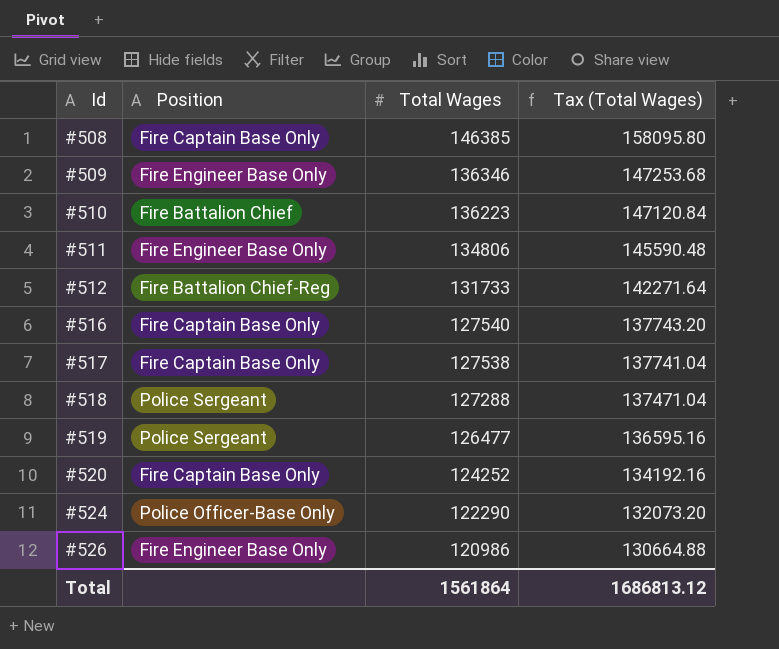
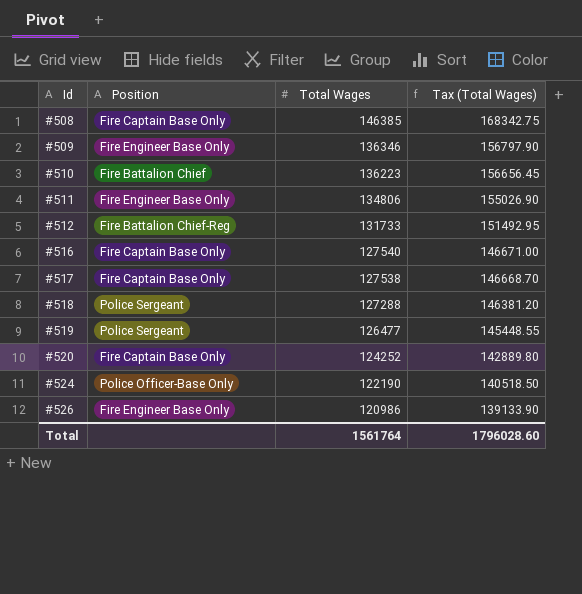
column Tax (Total Wages) | formula: [Total Wages] * 1.08 -> [Total Wages] * 1.15
#524 | Total Wages: 122290 -> 122190
Total | Total Wages: 1561864 -> 1561764
Total | Tax (Total Wages): 1686813.12 -> 1796028.60

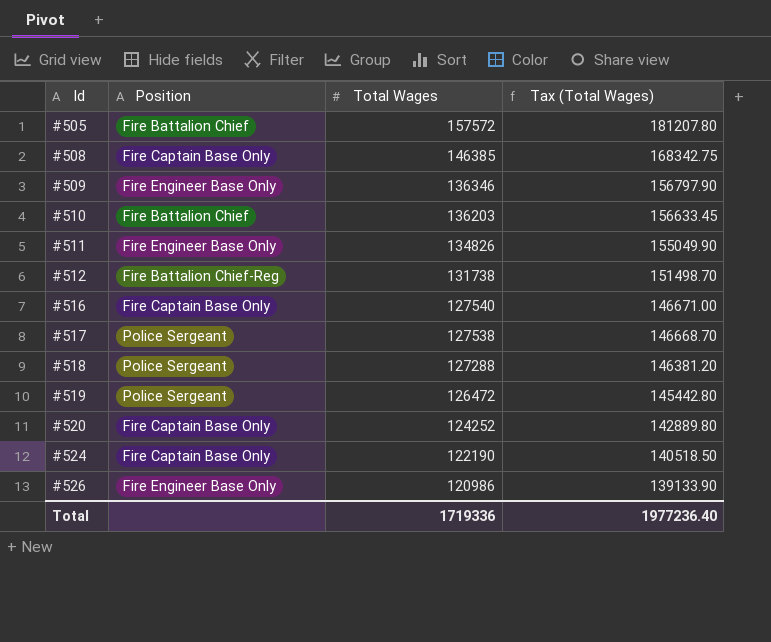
row #505: none -> Fire Battalion Chief | 157572 | 181207.80
#510 | Total Wages: 136223 -> 136203
#510 | Tax (Total Wages): 156656.45 -> 156633.45
#511 | Total Wages: 134806 -> 134826
#511 | Tax (Total Wages): 155026.90 -> 155049.90
#512 | Total Wages: 131733 -> 131738
#512 | Tax (Total Wages): 151492.95 -> 151498.70
#517 | Position: Fire Captain Base Only -> Police Sergeant
#519 | Total Wages: 126477 -> 126472
#519 | Tax (Total Wages): 145448.55 -> 145442.80
#524 | Position: Police Officer-Base Only -> Fire Captain Base Only
Total | Total Wages: 1561764 -> 1719336
Total | Tax (Total Wages): 1796028.60 -> 1977236.40

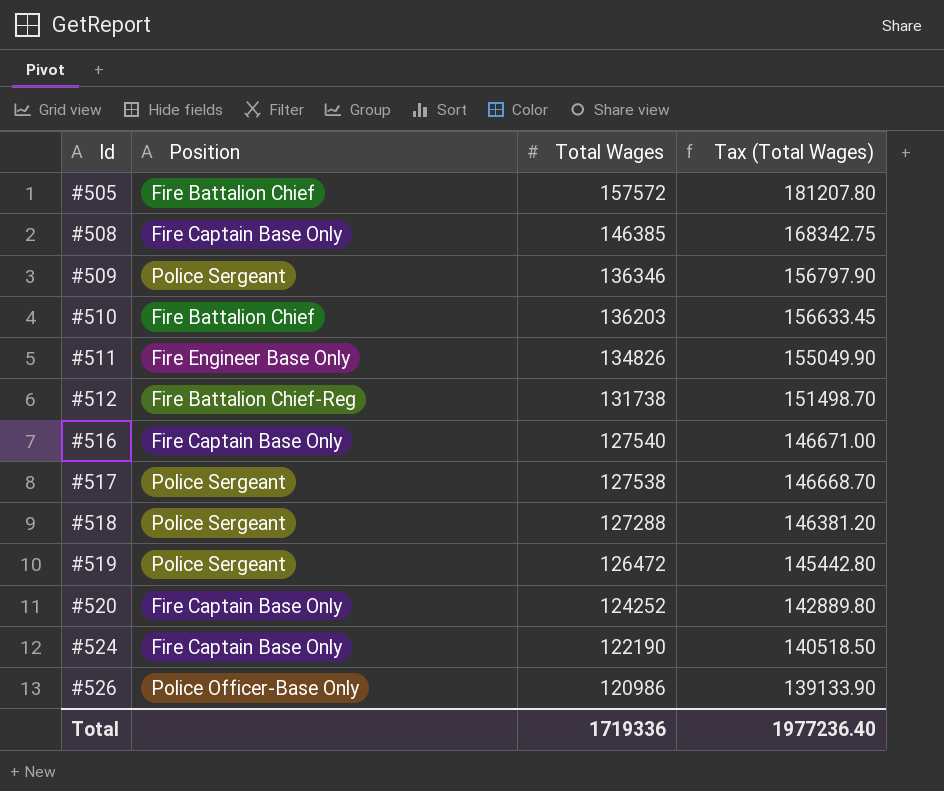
#509 | Position: Fire Engineer Base Only -> Police Sergeant
#526 | Position: Fire Engineer Base Only -> Police Officer-Base Only

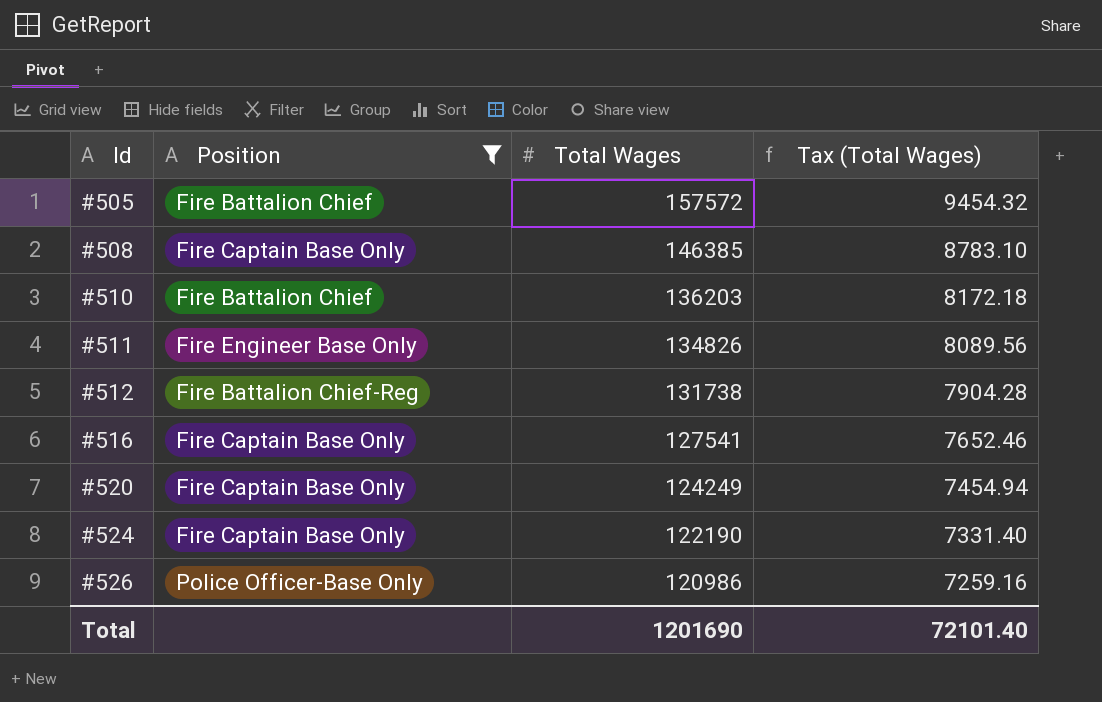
filter: none -> Position != Police Sergeant
column Tax (Total Wages) | formula: [Total Wages] * 1.15 -> [Total Wages] * 0.06
#516 | Total Wages: 127540 -> 127541
#520 | Total Wages: 124252 -> 124249
Total | Total Wages: 1719336 -> 1201690
Total | Tax (Total Wages): 1977236.40 -> 72101.40

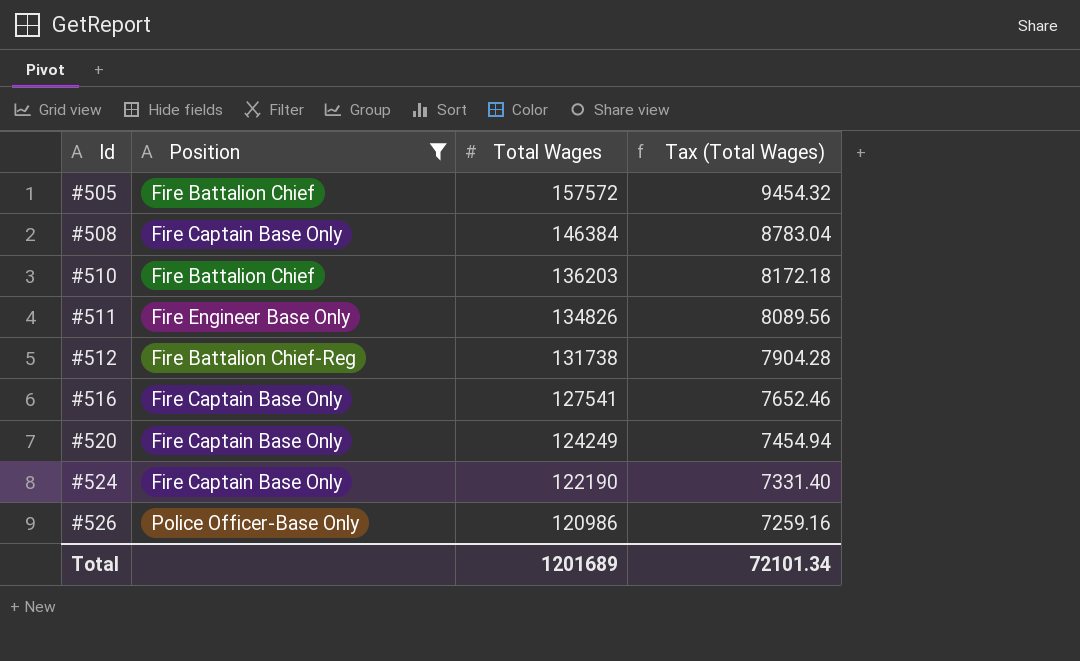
#508 | Total Wages: 146385 -> 146384
#508 | Tax (Total Wages): 8783.10 -> 8783.04
Total | Total Wages: 1201690 -> 1201689
Total | Tax (Total Wages): 72101.40 -> 72101.34

